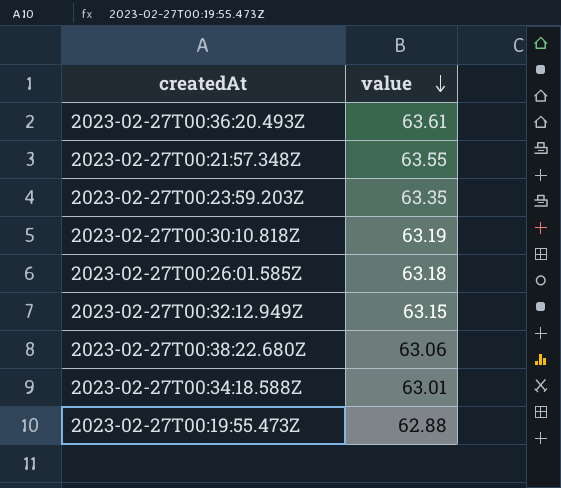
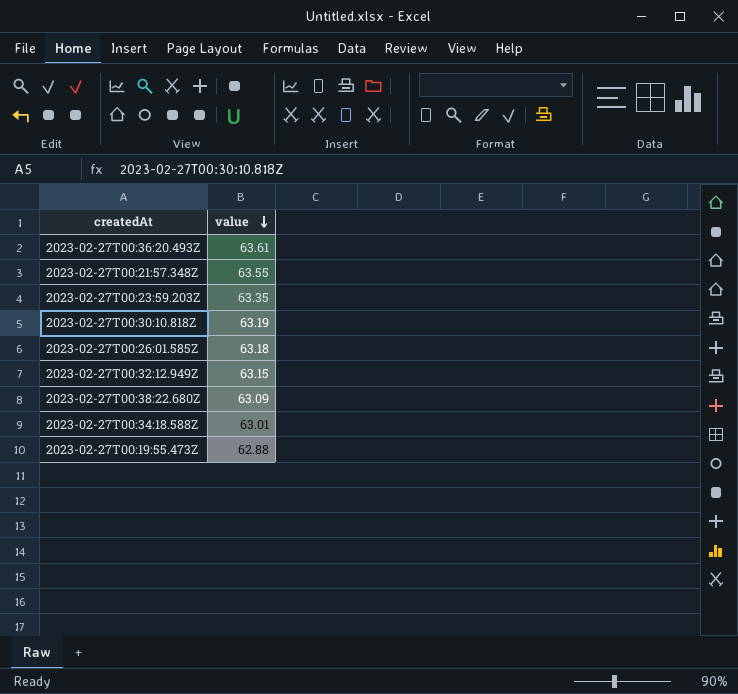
2023-02-27T00:38:22.680Z | value: 63.06 -> 63.09

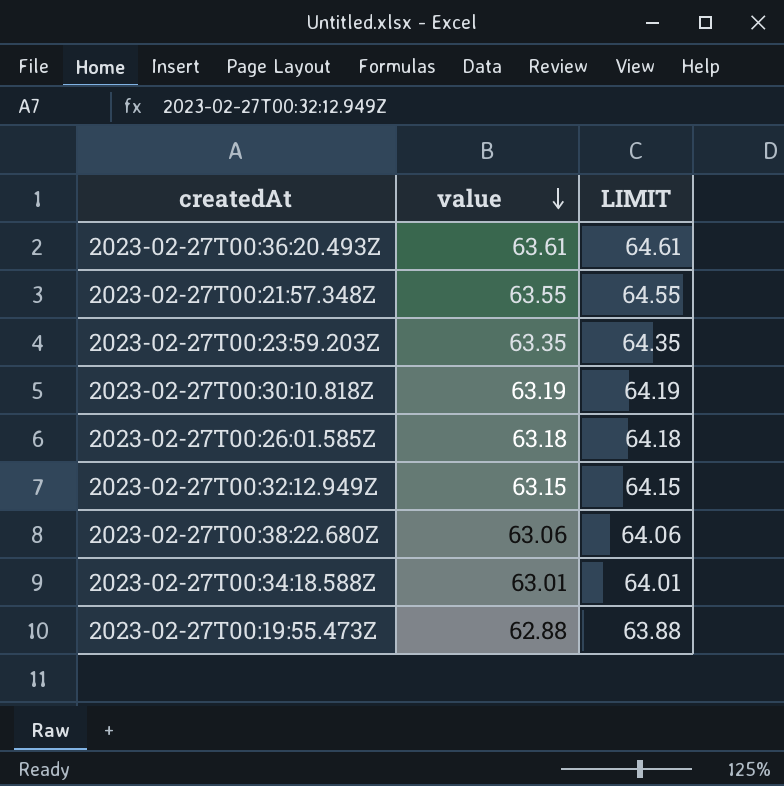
column LIMIT | formula: none -> [value] + 1
2023-02-27T00:38:22.680Z | value: 63.09 -> 63.06

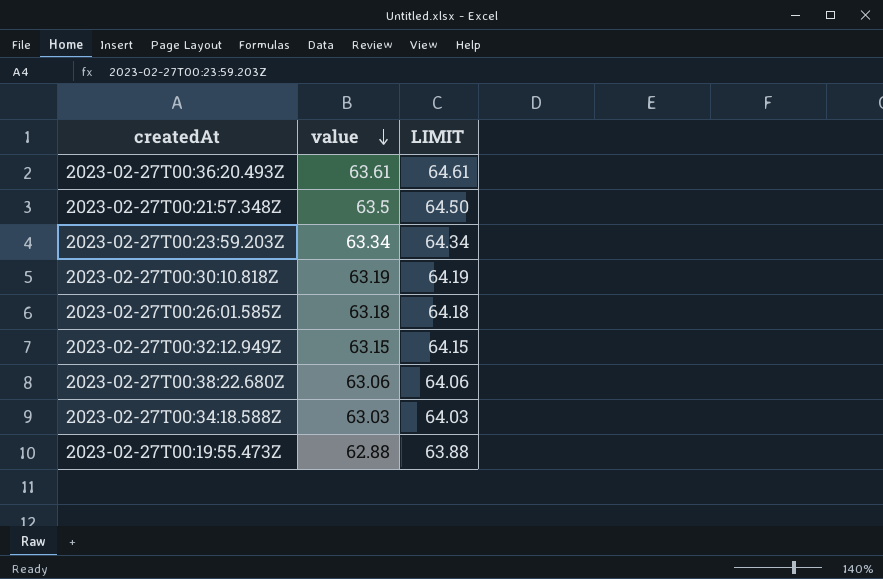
2023-02-27T00:21:57.348Z | value: 63.55 -> 63.5
2023-02-27T00:21:57.348Z | LIMIT: 64.55 -> 64.50
2023-02-27T00:23:59.203Z | value: 63.35 -> 63.34
2023-02-27T00:23:59.203Z | LIMIT: 64.35 -> 64.34
2023-02-27T00:34:18.588Z | value: 63.01 -> 63.03
2023-02-27T00:34:18.588Z | LIMIT: 64.01 -> 64.03

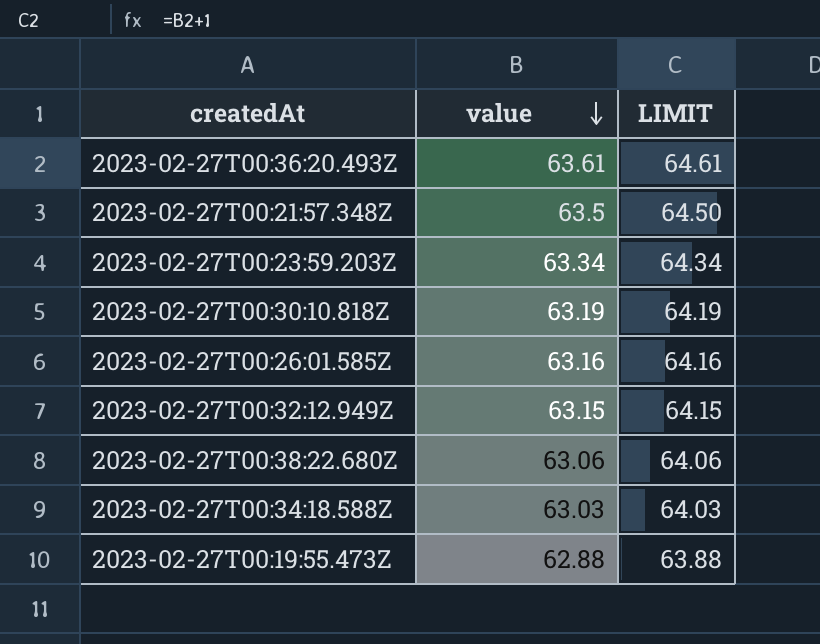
2023-02-27T00:26:01.585Z | value: 63.18 -> 63.16
2023-02-27T00:26:01.585Z | LIMIT: 64.18 -> 64.16

